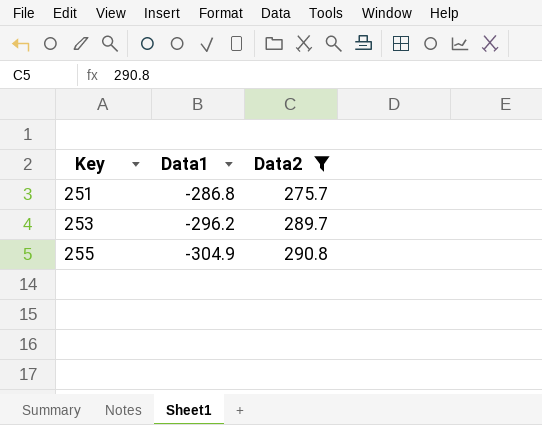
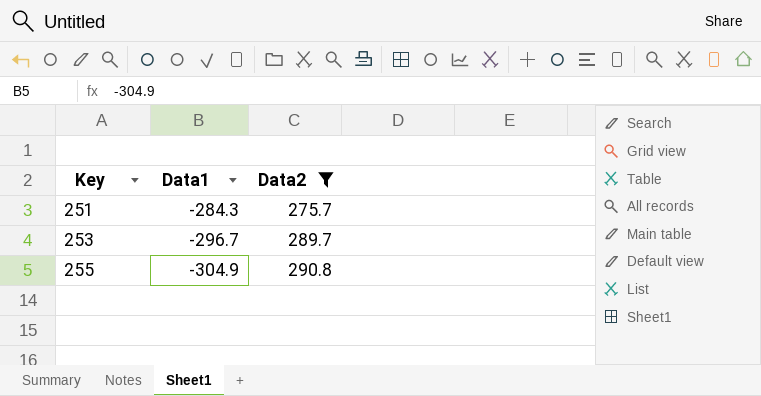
251 | Data1: -286.8 -> -284.3
253 | Data1: -296.2 -> -296.7

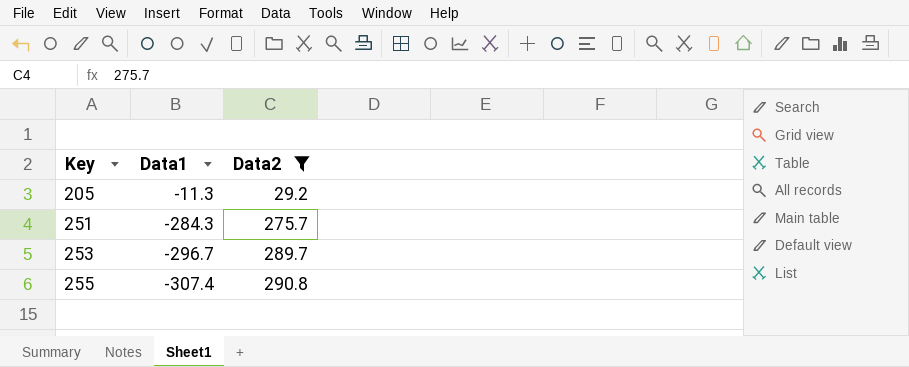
row 205: none -> -11.3 | 29.2
255 | Data1: -304.9 -> -307.4

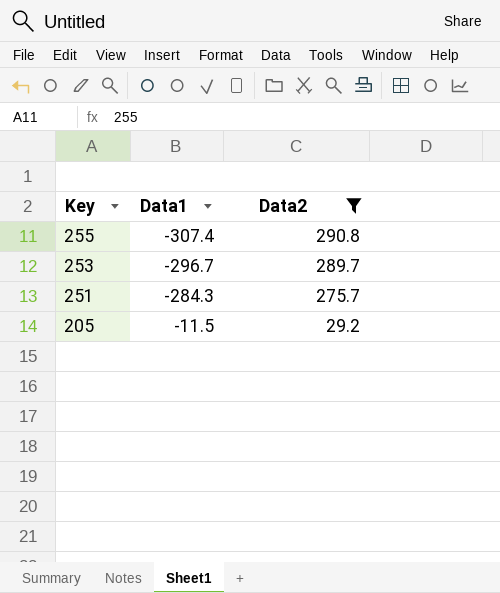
row order: Key ascending -> Key descending
205 | Data1: -11.3 -> -11.5

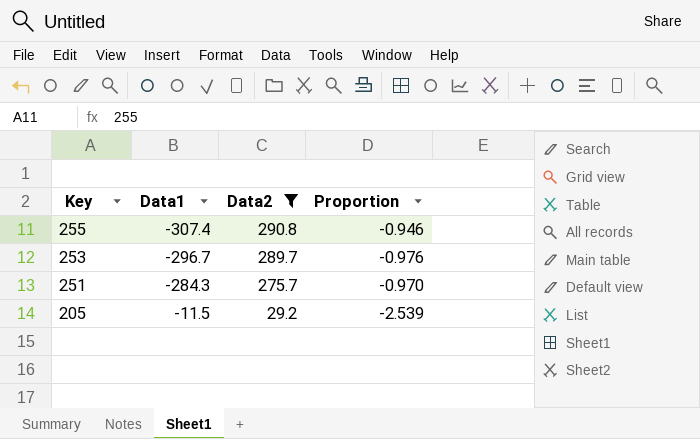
column Proportion | formula: none -> [Data2] / [Data1]

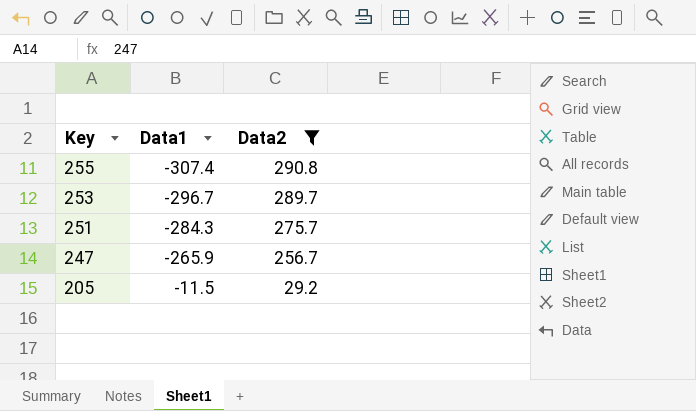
column Proportion | formula: [Data2] / [Data1] -> none
row 247: none -> -265.9 | 256.7

